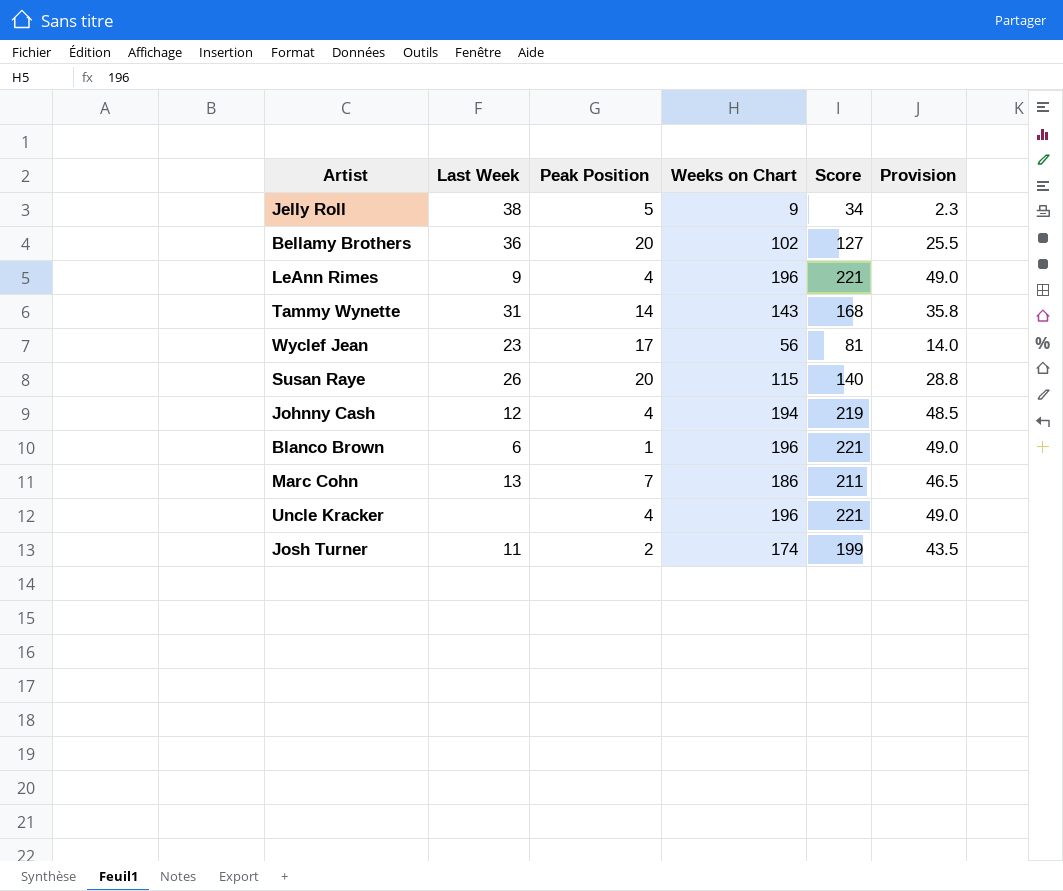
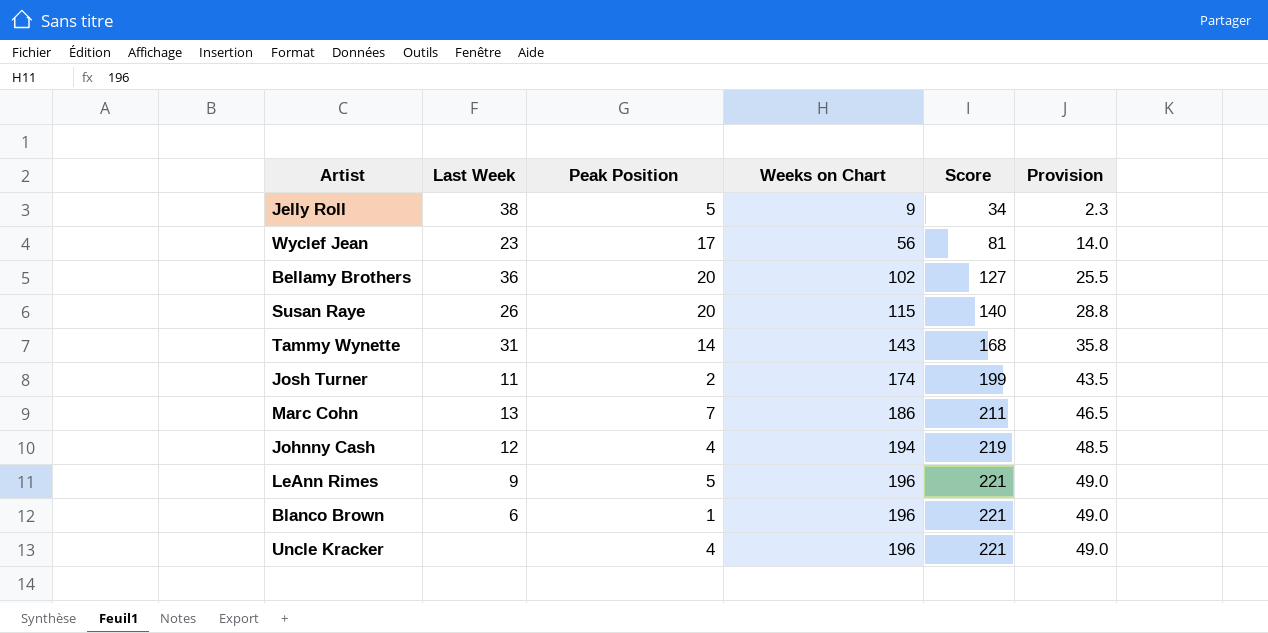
row order: none -> Weeks on Chart ascending
LeAnn Rimes | Peak Position: 4 -> 5

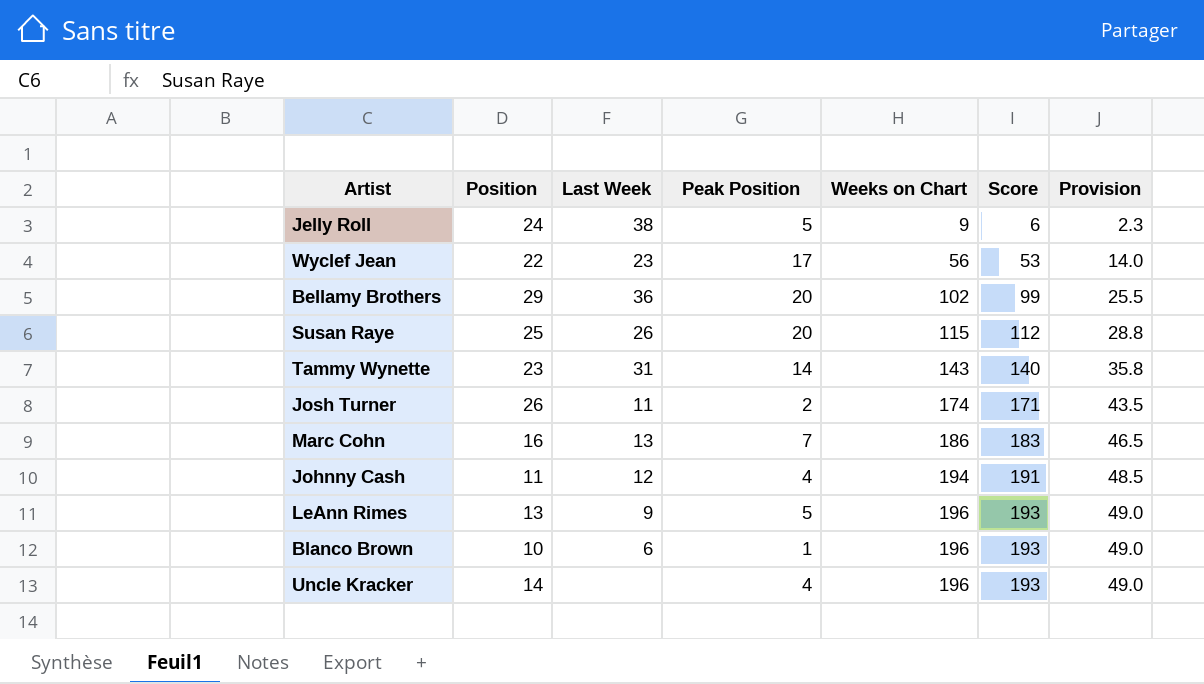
column Position | position: none -> 2
column Score | formula: [Weeks on Chart] + 25 -> [Weeks on Chart] - 3

